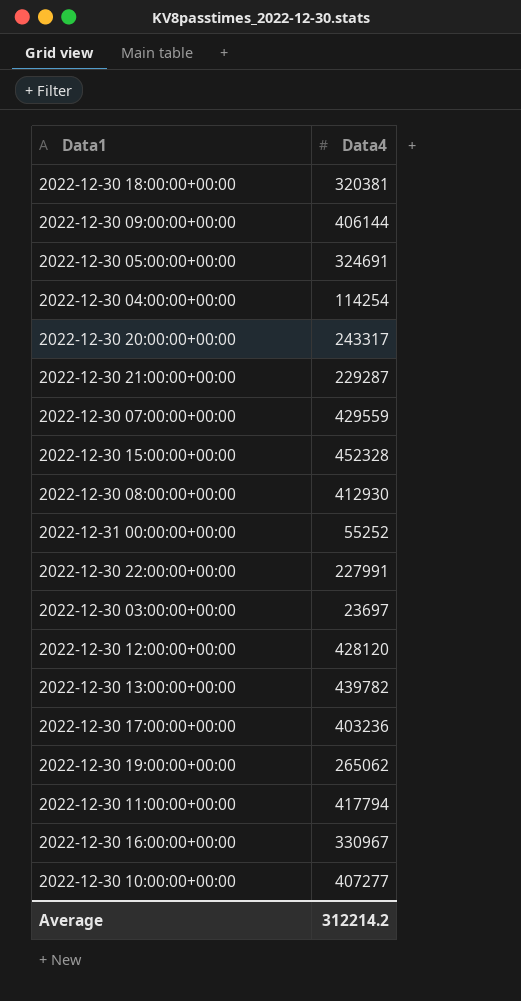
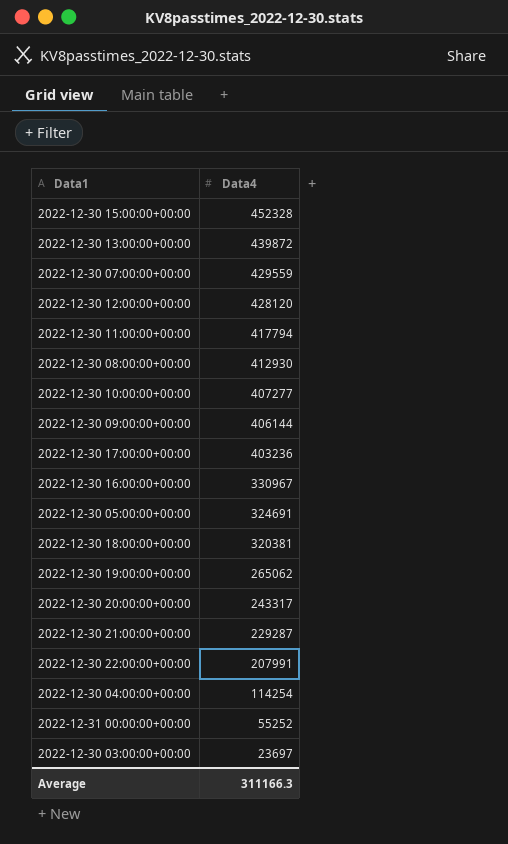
row order: none -> Data4 descending
2022-12-30 13:00:00+00:00 | Data4: 439782 -> 439872
2022-12-30 22:00:00+00:00 | Data4: 227991 -> 207991
Average | Data4: 312214.2 -> 311166.3

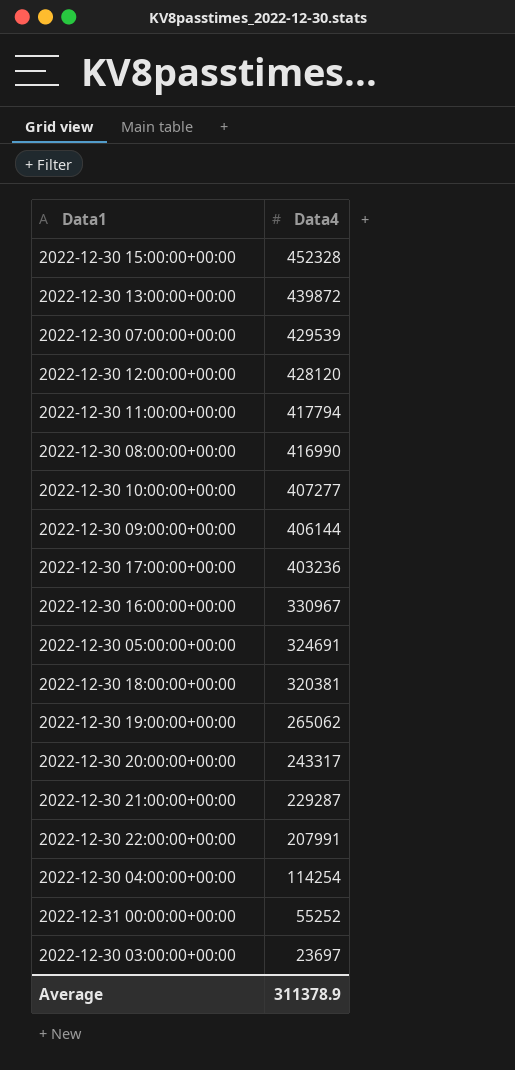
2022-12-30 07:00:00+00:00 | Data4: 429559 -> 429539
2022-12-30 08:00:00+00:00 | Data4: 412930 -> 416990
Average | Data4: 311166.3 -> 311378.9

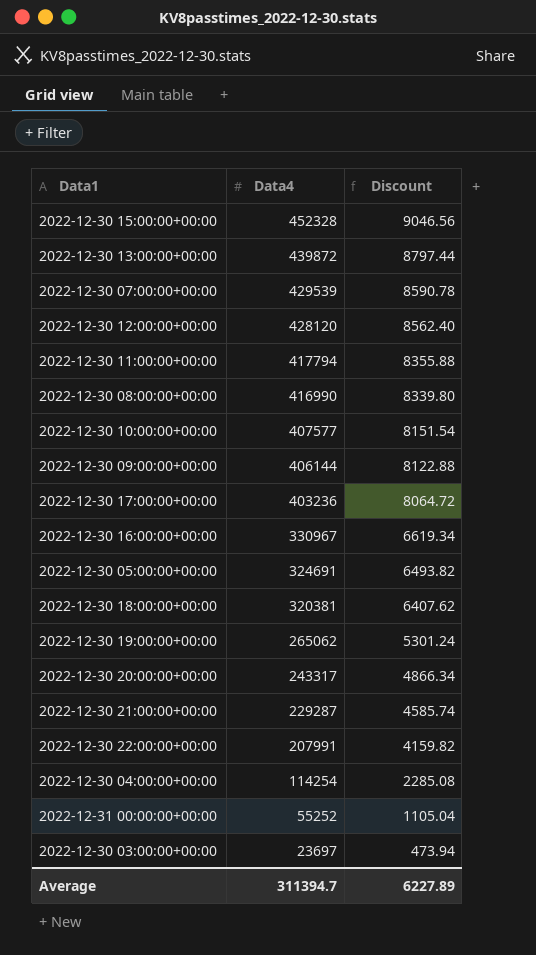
column Discount | formula: none -> [Data4] * 0.02
2022-12-30 10:00:00+00:00 | Data4: 407277 -> 407577
Average | Data4: 311378.9 -> 311394.7

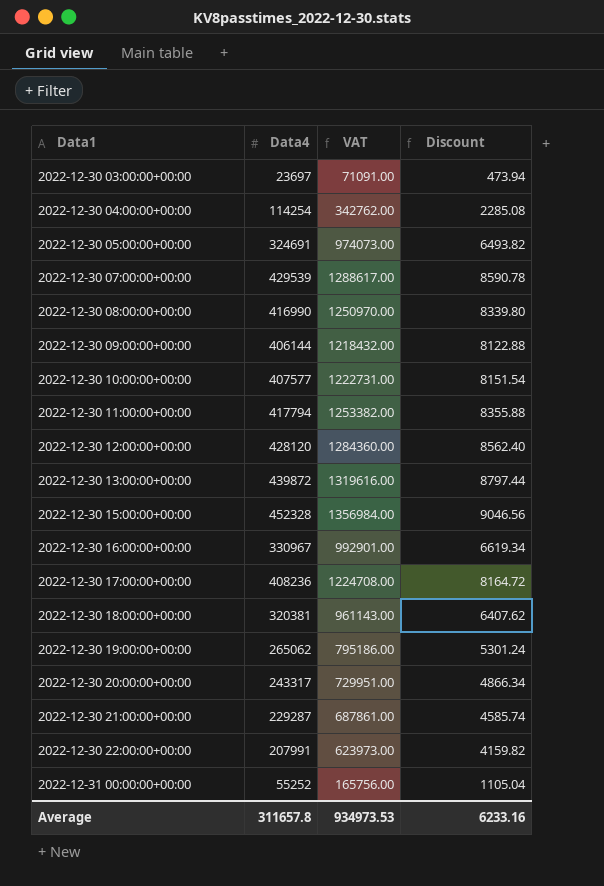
row order: Data4 descending -> Data1 ascending
column VAT | formula: none -> [Data4] * 3
2022-12-30 17:00:00+00:00 | Data4: 403236 -> 408236
2022-12-30 17:00:00+00:00 | Discount: 8064.72 -> 8164.72
Average | Data4: 311394.7 -> 311657.8
Average | Discount: 6227.89 -> 6233.16

